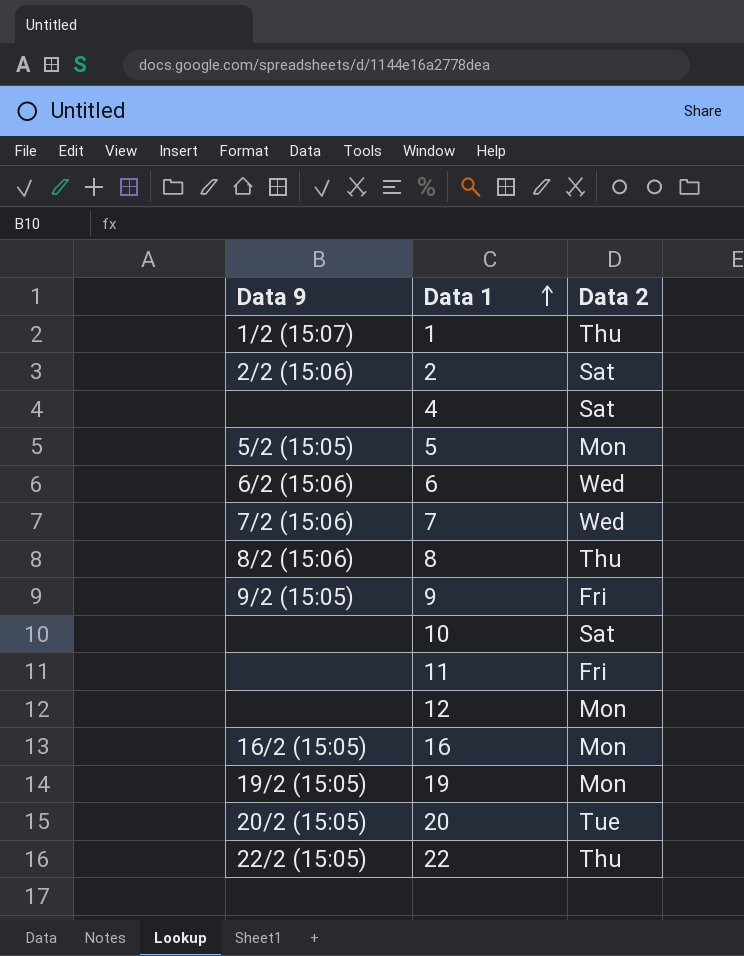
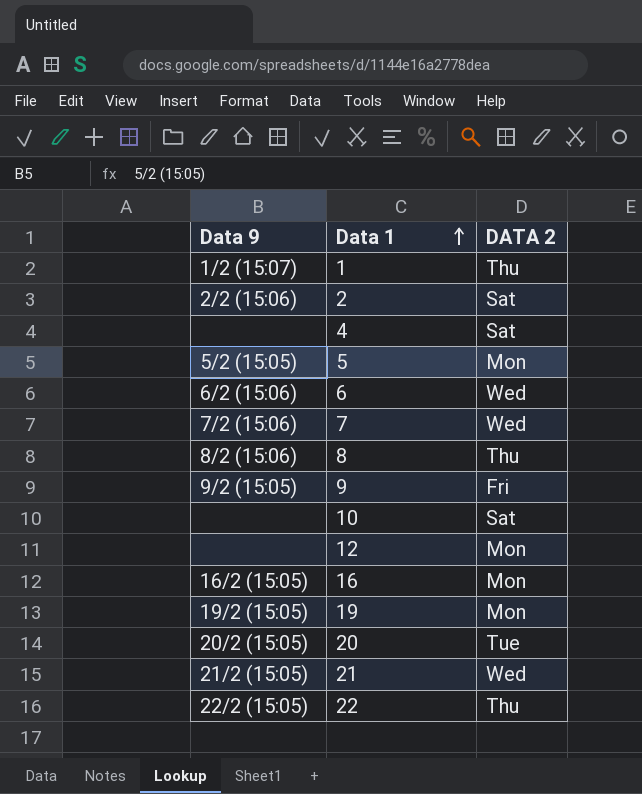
column name: Data 2 -> DATA 2
row 11: none | Fri -> none
row 21: none -> 21/2 (15:05) | Wed

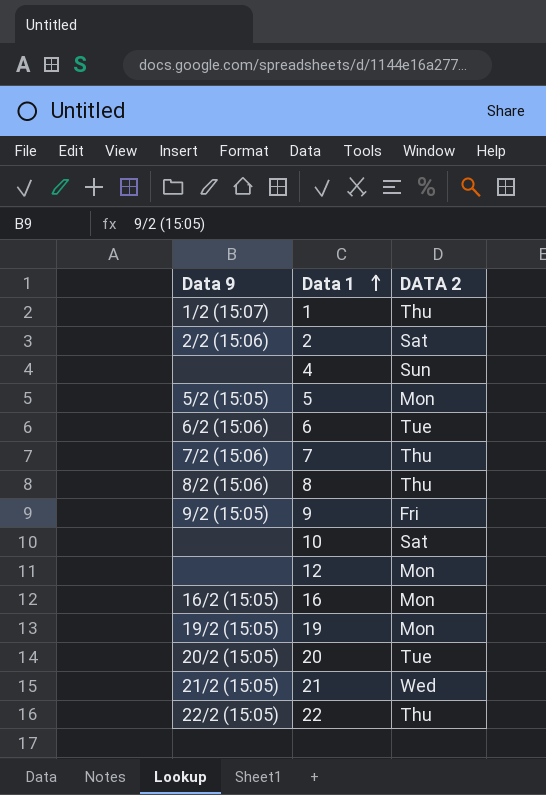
4 | DATA 2: Sat -> Sun
6 | DATA 2: Wed -> Tue
7 | DATA 2: Wed -> Thu

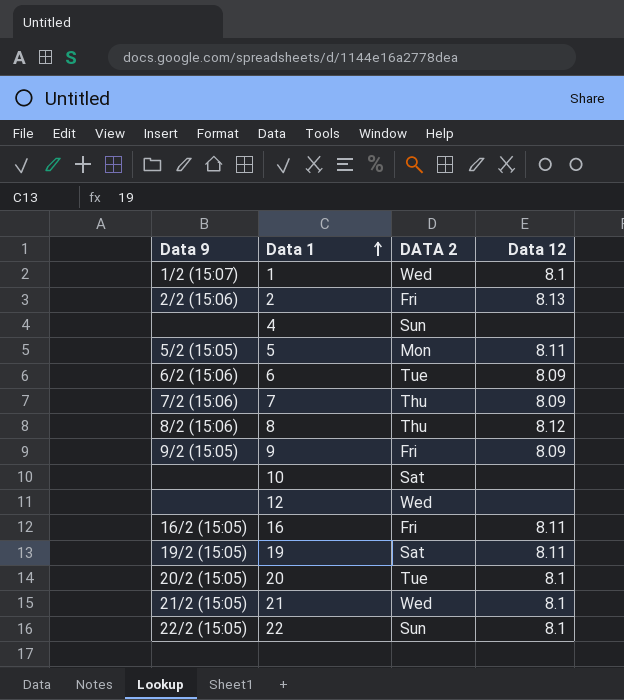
column Data 12 | position: none -> 4
1 | DATA 2: Thu -> Wed
2 | DATA 2: Sat -> Fri
12 | DATA 2: Mon -> Wed
16 | DATA 2: Mon -> Fri
19 | DATA 2: Mon -> Sat
22 | DATA 2: Thu -> Sun

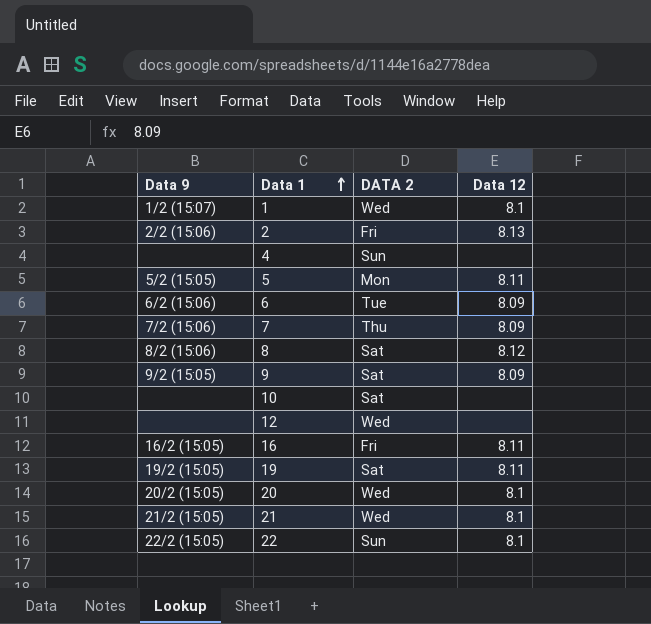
8 | DATA 2: Thu -> Sat
9 | DATA 2: Fri -> Sat
20 | DATA 2: Tue -> Wed

